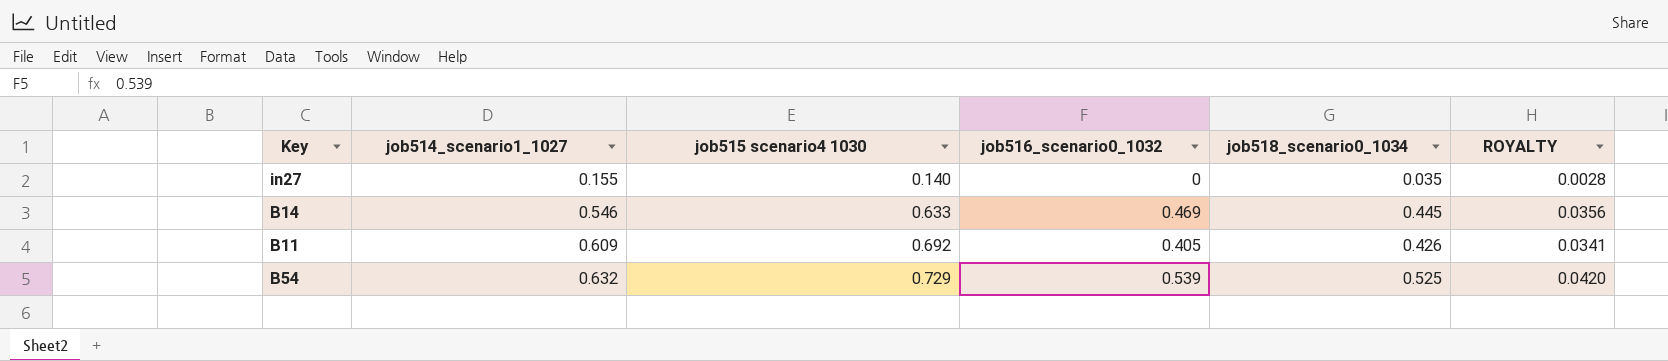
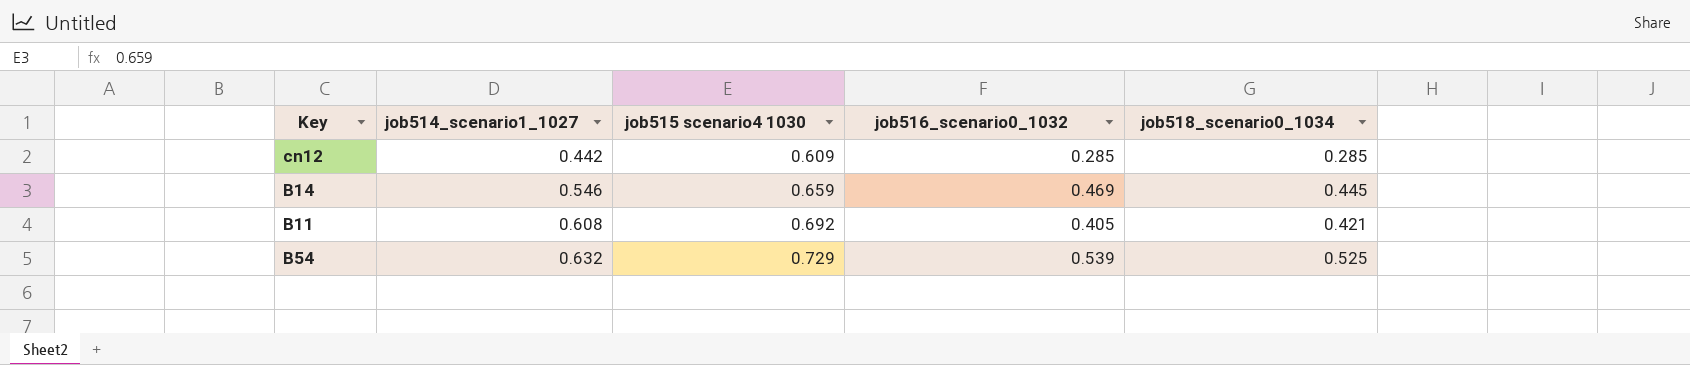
column ROYALTY | formula: [job518_scenario0_1034] * 0.08 -> none
row in27: 0.155 | 0.140 | 0 | 0.035 | 0.0028 -> none
row cn12: none -> 0.442 | 0.609 | 0.285 | 0.285
B14 | job515 scenario4 1030: 0.633 -> 0.659
B11 | job514_scenario1_1027: 0.609 -> 0.608
B11 | job518_scenario0_1034: 0.426 -> 0.421

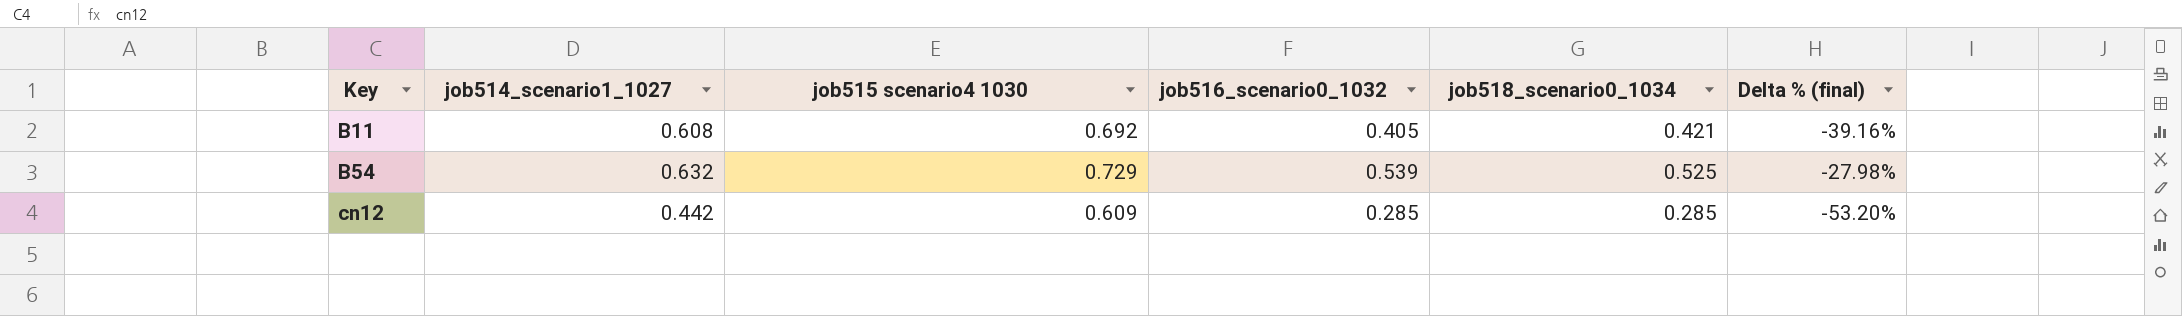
row order: job514_scenario1_1027 ascending -> Key ascending
column Delta % (final) | formula: none -> ([job518_scenario0_1034] - [job515 scenario4 1030]) / [job515 scenario4 1030]
row B14: 0.546 | 0.659 | 0.469 | 0.445 -> none

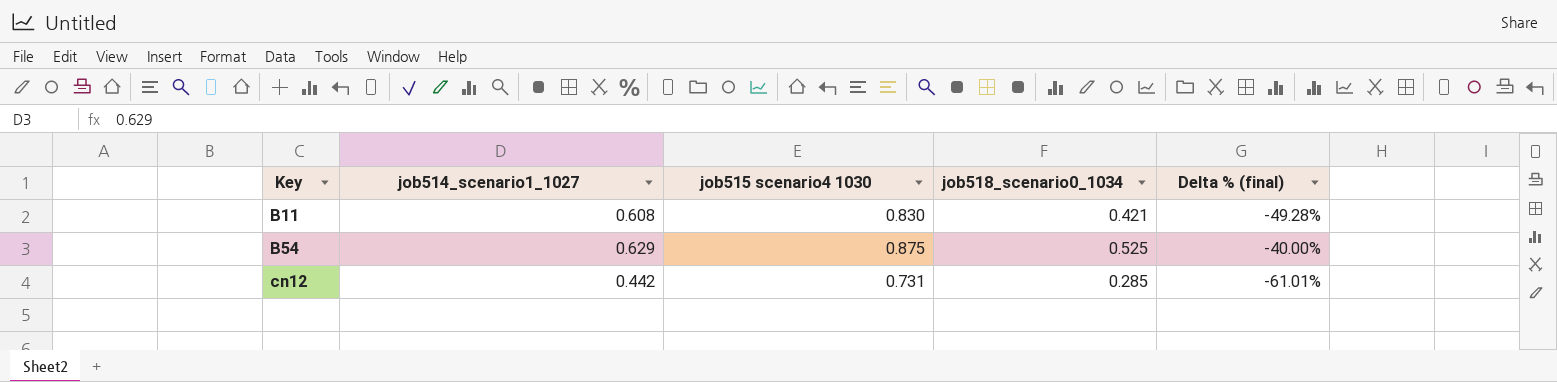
column job516_scenario0_1032 | position: 4 -> none
B11 | job515 scenario4 1030: 0.692 -> 0.830
B11 | Delta % (final): -39.16% -> -49.28%
B54 | job514_scenario1_1027: 0.632 -> 0.629
B54 | job515 scenario4 1030: 0.729 -> 0.875
B54 | Delta % (final): -27.98% -> -40.00%
cn12 | job515 scenario4 1030: 0.609 -> 0.731
cn12 | Delta % (final): -53.20% -> -61.01%

